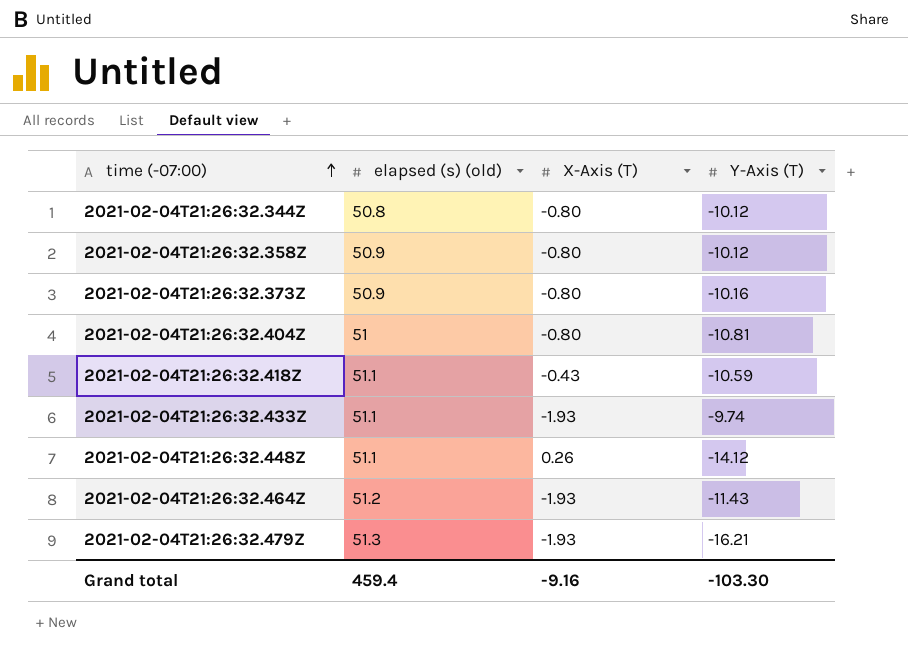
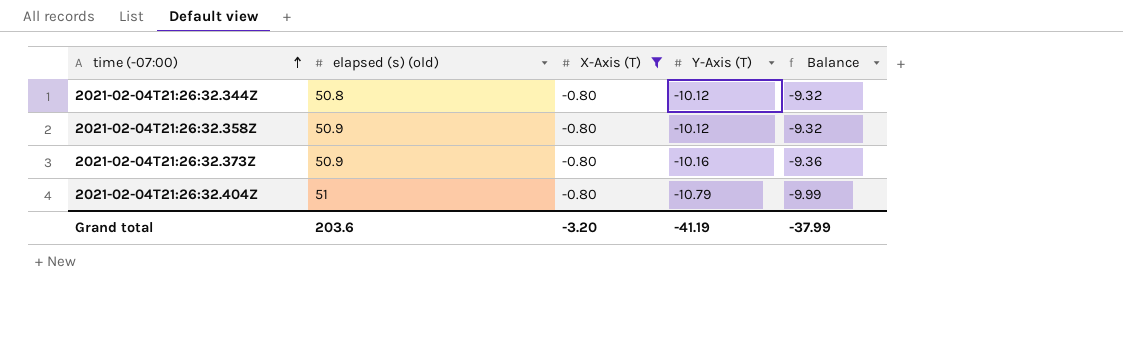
filter: none -> X-Axis (T) = -0.80
column Balance | formula: none -> [Y-Axis (T)] - [X-Axis (T)]
2021-02-04T21:26:32.404Z | Y-Axis (T): -10.81 -> -10.79
Grand total | elapsed (s) (old): 459.4 -> 203.6
Grand total | X-Axis (T): -9.16 -> -3.20
Grand total | Y-Axis (T): -103.30 -> -41.19

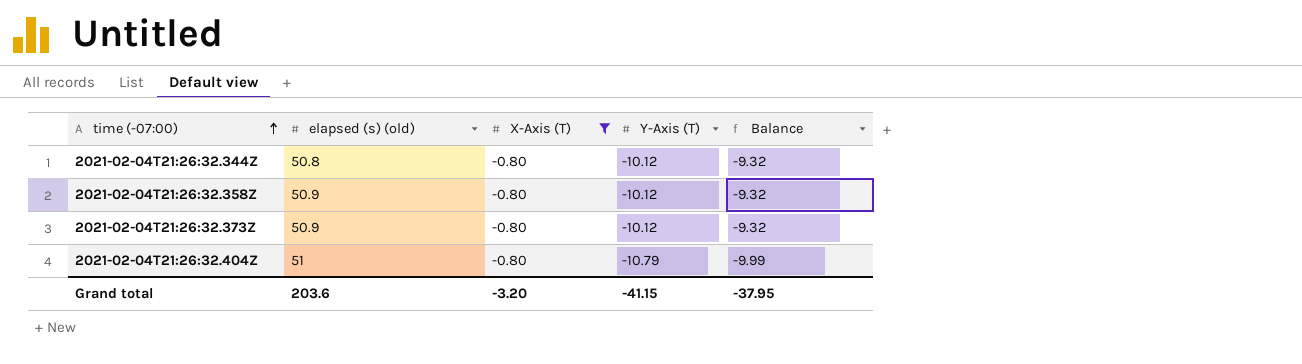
2021-02-04T21:26:32.373Z | Y-Axis (T): -10.16 -> -10.12
2021-02-04T21:26:32.373Z | Balance: -9.36 -> -9.32
Grand total | Y-Axis (T): -41.19 -> -41.15
Grand total | Balance: -37.99 -> -37.95

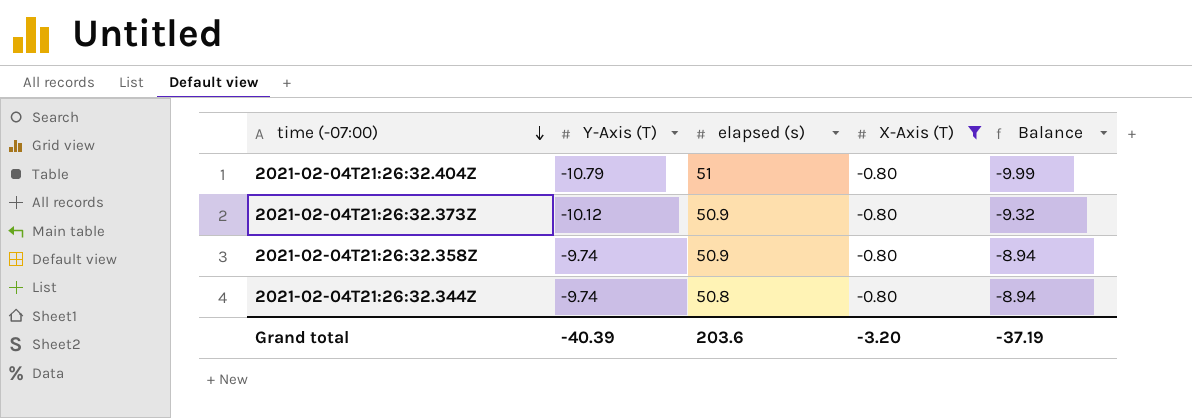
row order: time (-07:00) ascending -> time (-07:00) descending
column Y-Axis (T) | position: 4 -> 2
column name: elapsed (s) (old) -> elapsed (s)
2021-02-04T21:26:32.358Z | Y-Axis (T): -10.12 -> -9.74
2021-02-04T21:26:32.358Z | Balance: -9.32 -> -8.94
2021-02-04T21:26:32.344Z | Y-Axis (T): -10.12 -> -9.74
2021-02-04T21:26:32.344Z | Balance: -9.32 -> -8.94
Grand total | Y-Axis (T): -41.15 -> -40.39
Grand total | Balance: -37.95 -> -37.19

